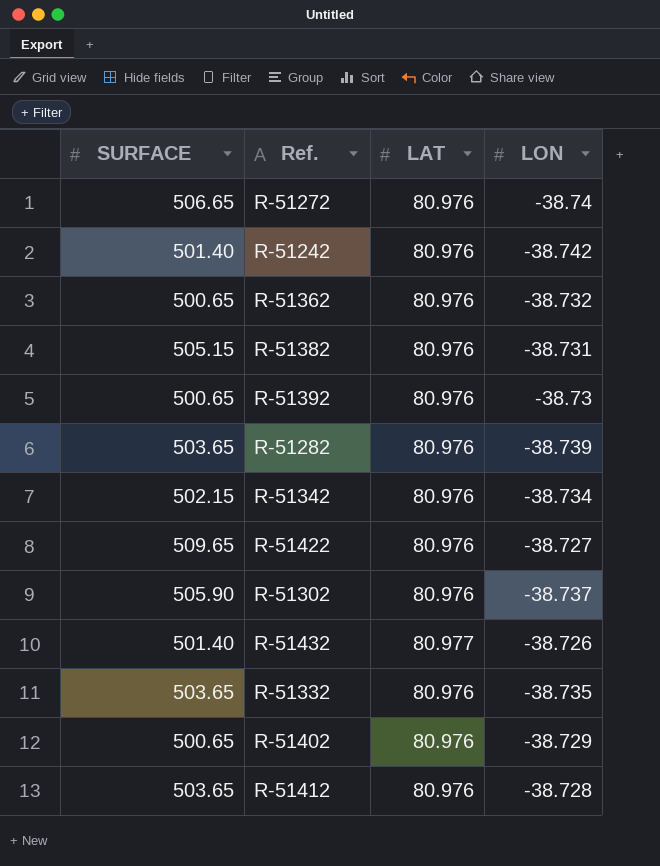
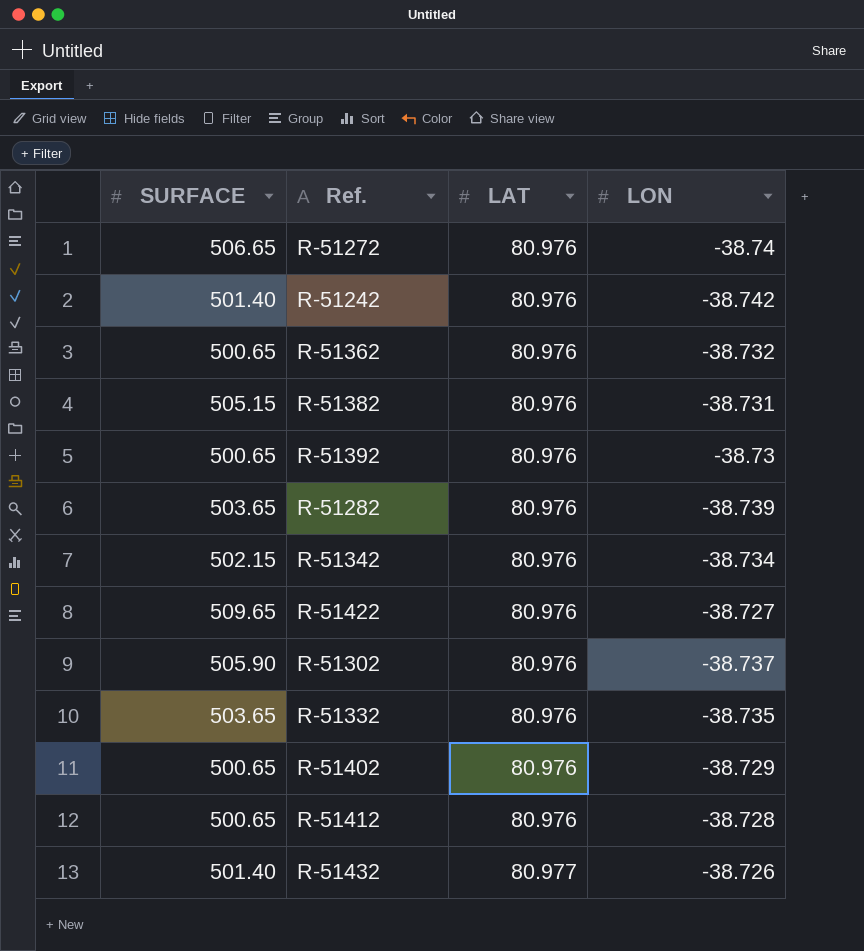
row order: none -> LAT ascending
R-51412 | SURFACE: 503.65 -> 500.65

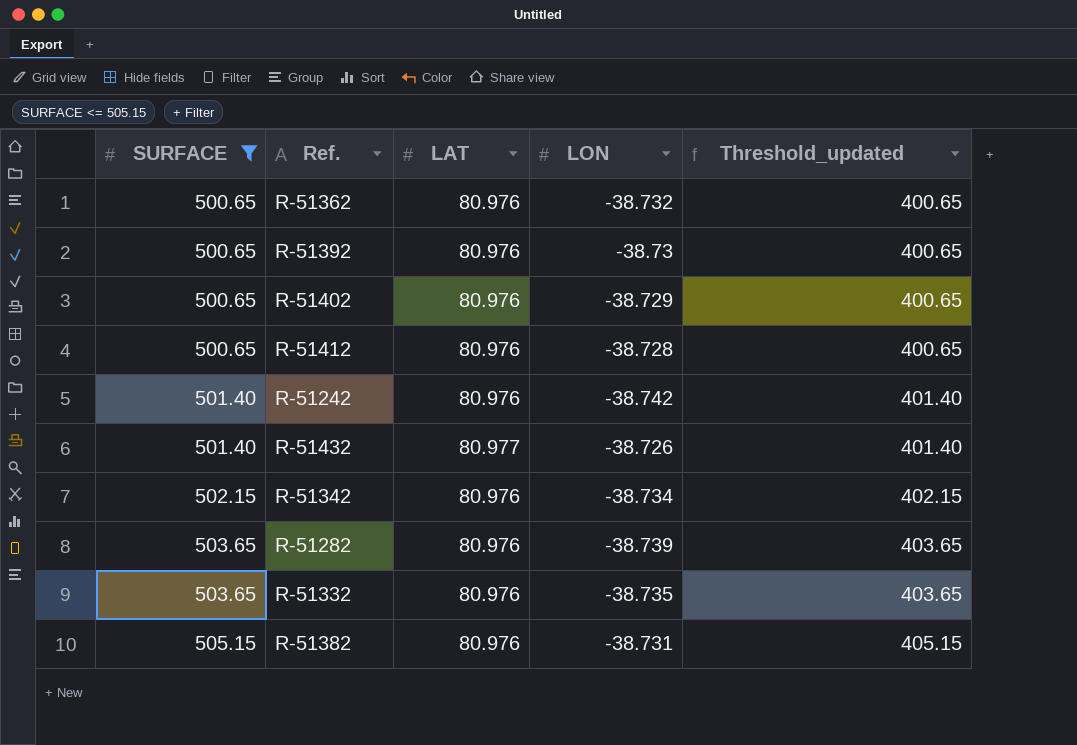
filter: none -> SURFACE <= 505.15
row order: LAT ascending -> SURFACE ascending
column Threshold_updated | formula: none -> [SURFACE] - 100

